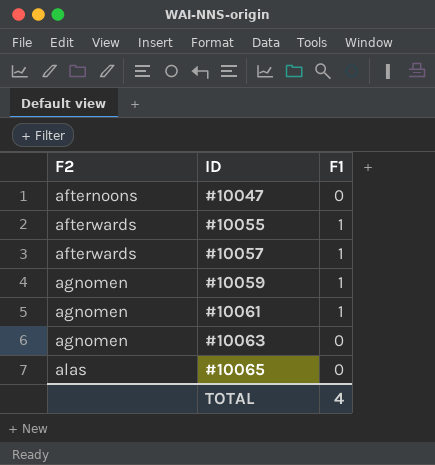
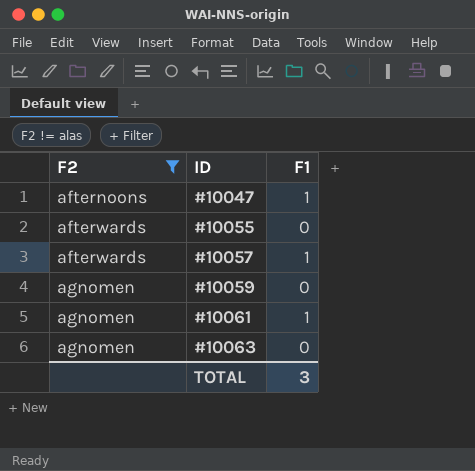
filter: none -> F2 != alas
#10047 | F1: 0 -> 1
#10055 | F1: 1 -> 0
#10059 | F1: 1 -> 0
TOTAL | F1: 4 -> 3

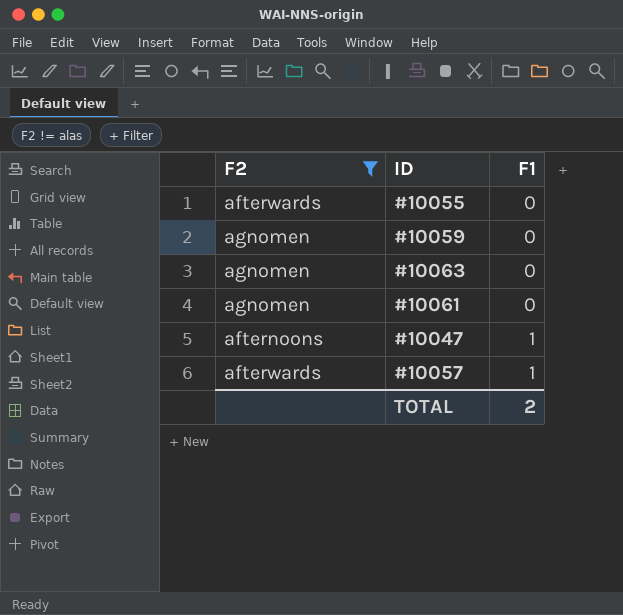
row order: F2 ascending -> F1 ascending
#10061 | F1: 1 -> 0
TOTAL | F1: 3 -> 2

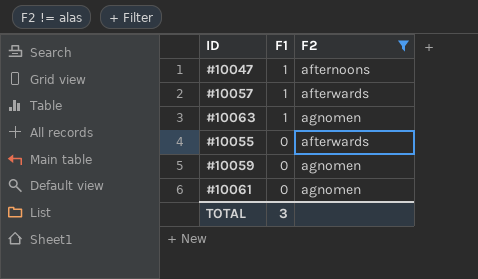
row order: F1 ascending -> F1 descending
column F2 | position: 1 -> 3
#10063 | F1: 0 -> 1
TOTAL | F1: 2 -> 3

